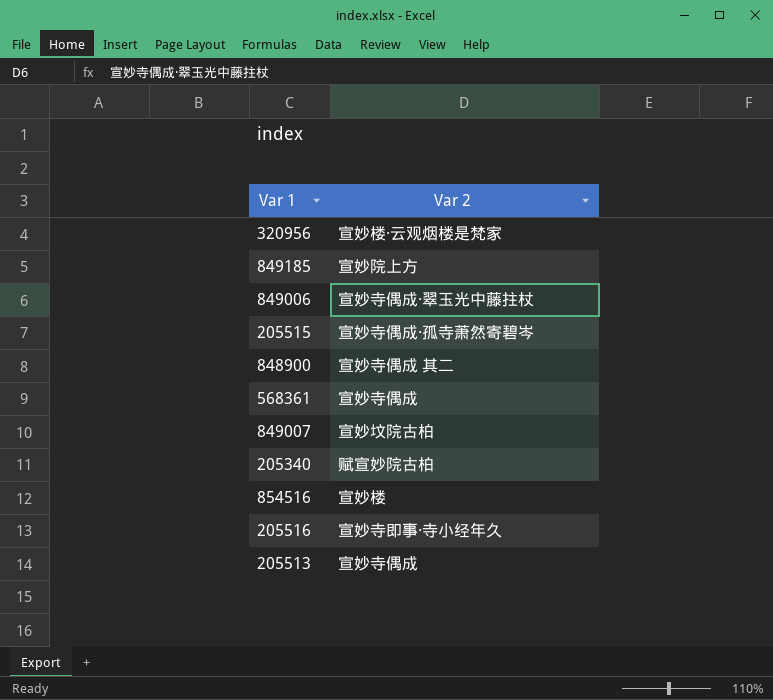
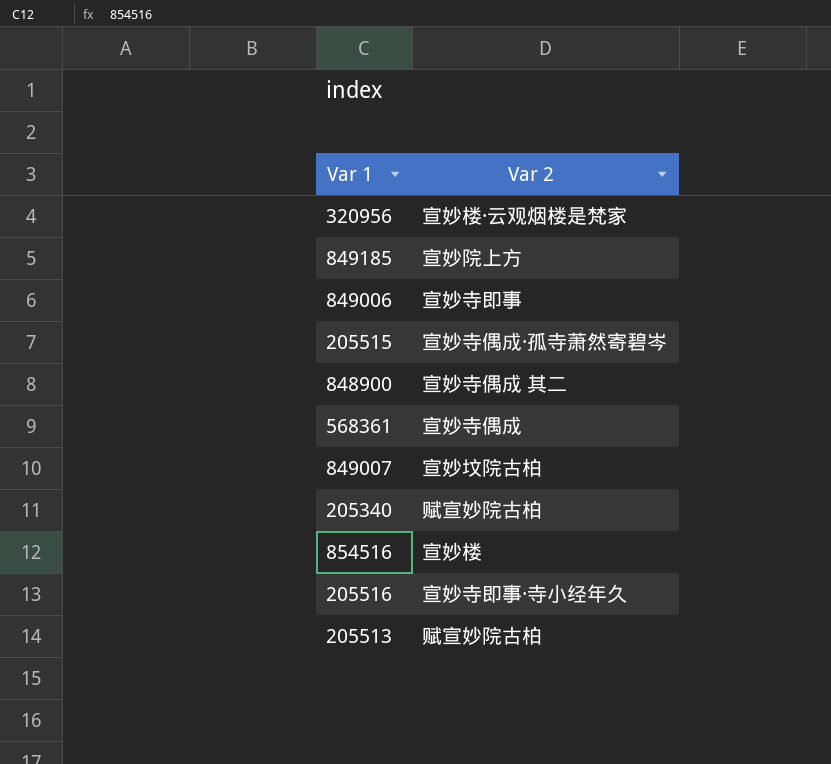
849006 | Var 2: 宣妙寺偶成·翠玉光中藤拄杖 -> 宣妙寺即事
205513 | Var 2: 宣妙寺偶成 -> 赋宣妙院古柏

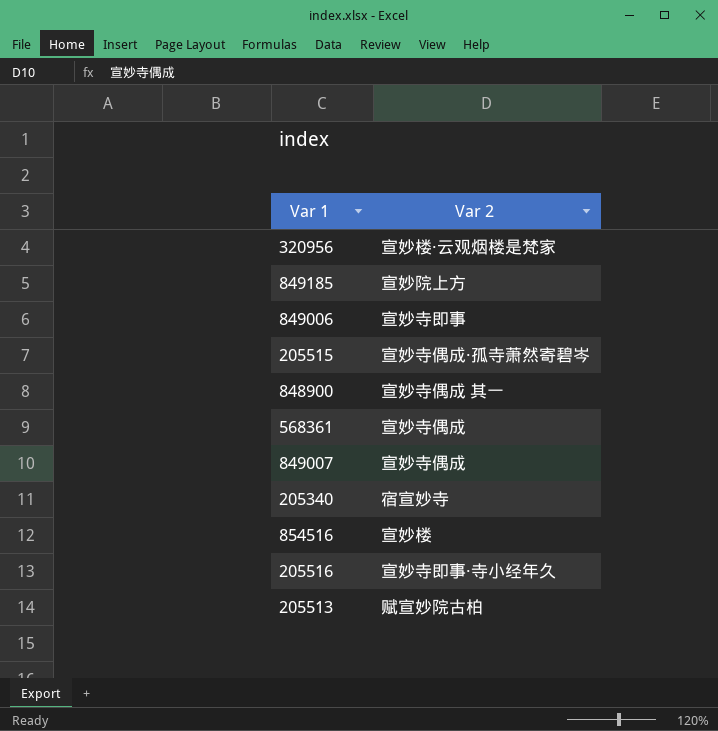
848900 | Var 2: 宣妙寺偶成 其二 -> 宣妙寺偶成 其一
849007 | Var 2: 宣妙坟院古柏 -> 宣妙寺偶成
205340 | Var 2: 赋宣妙院古柏 -> 宿宣妙寺

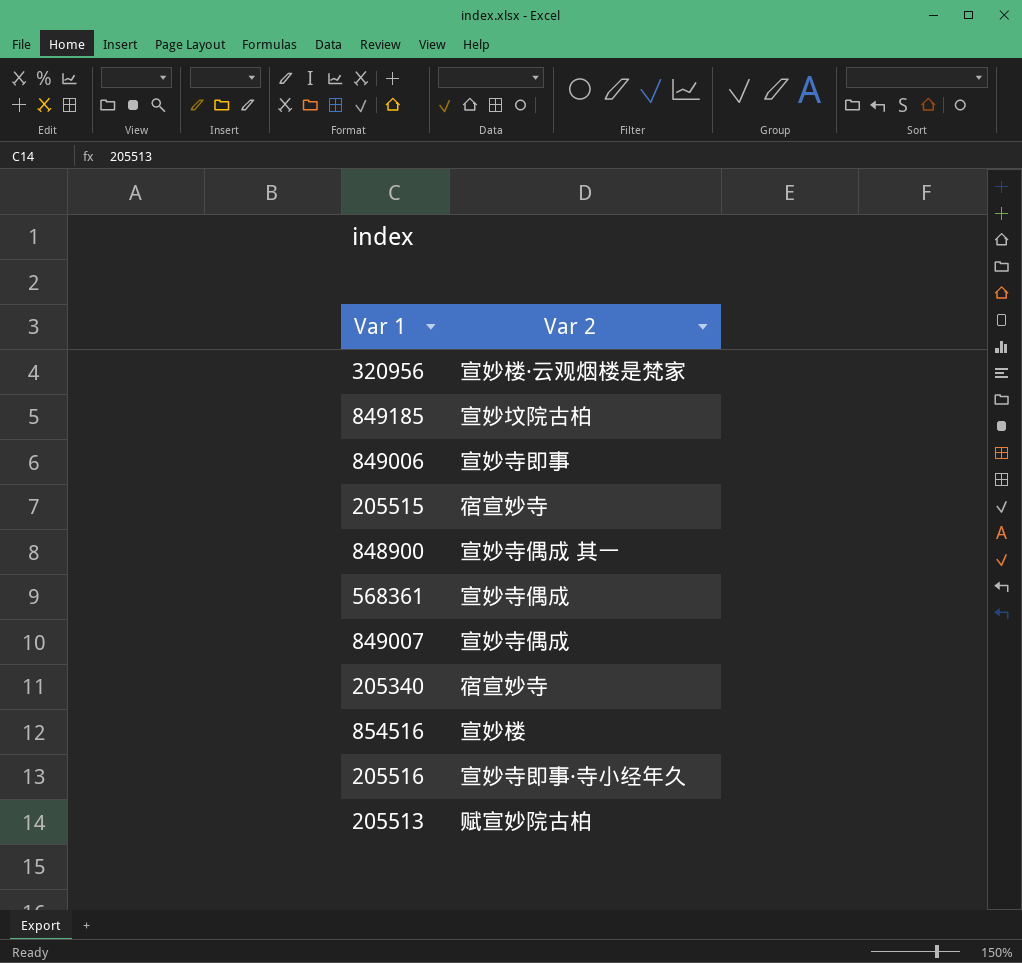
849185 | Var 2: 宣妙院上方 -> 宣妙坟院古柏
205515 | Var 2: 宣妙寺偶成·孤寺萧然寄碧岑 -> 宿宣妙寺

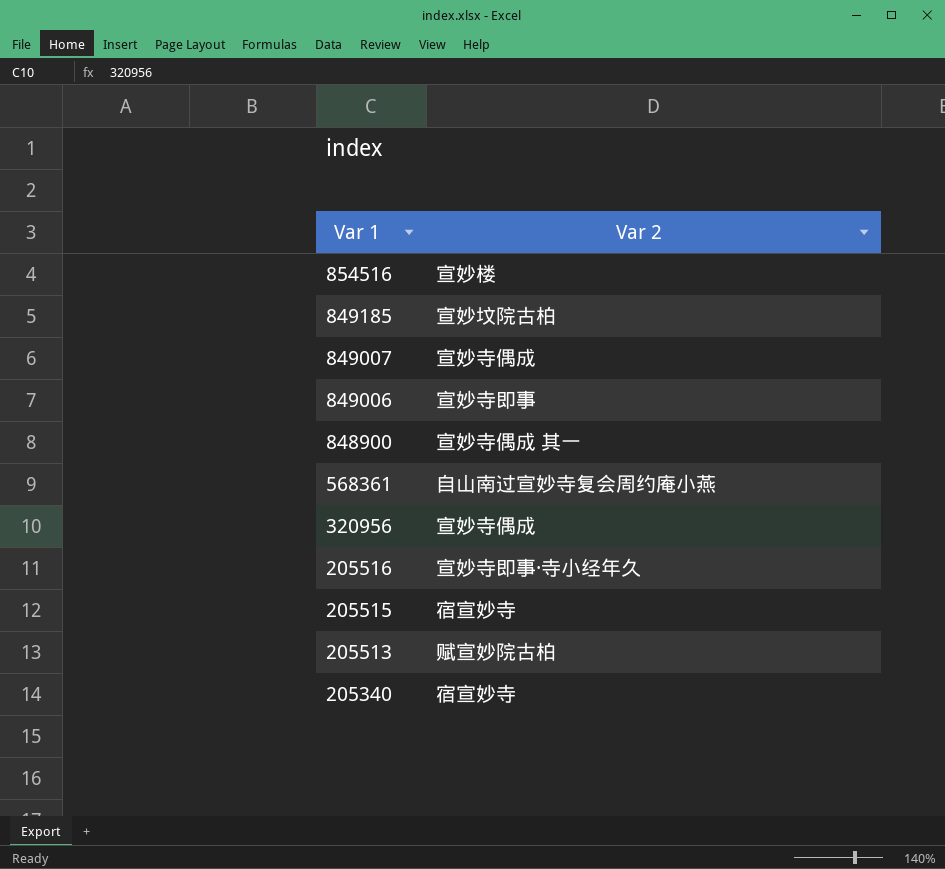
row order: none -> Var 1 descending
568361 | Var 2: 宣妙寺偶成 -> 自山南过宣妙寺复会周约庵小燕
320956 | Var 2: 宣妙楼·云观烟楼是梵家 -> 宣妙寺偶成

